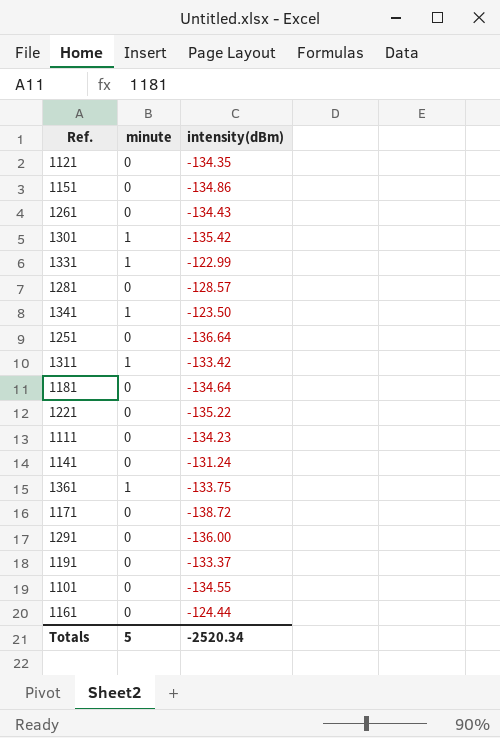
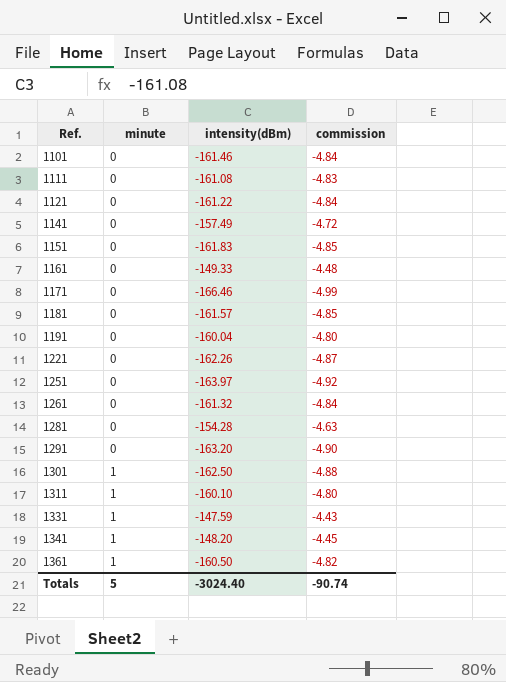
row order: none -> Ref. ascending
column commission | formula: none -> [intensity(dBm)] * 0.03
1101 | intensity(dBm): -134.55 -> -161.46
1111 | intensity(dBm): -134.23 -> -161.08
1121 | intensity(dBm): -134.35 -> -161.22
1141 | intensity(dBm): -131.24 -> -157.49
1151 | intensity(dBm): -134.86 -> -161.83
1161 | intensity(dBm): -124.44 -> -149.33
1171 | intensity(dBm): -138.72 -> -166.46
1181 | intensity(dBm): -134.64 -> -161.57
1191 | intensity(dBm): -133.37 -> -160.04
1221 | intensity(dBm): -135.22 -> -162.26
1251 | intensity(dBm): -136.64 -> -163.97
1261 | intensity(dBm): -134.43 -> -161.32
1281 | intensity(dBm): -128.57 -> -154.28
1291 | intensity(dBm): -136.00 -> -163.20
1301 | intensity(dBm): -135.42 -> -162.50
1311 | intensity(dBm): -133.42 -> -160.10
1331 | intensity(dBm): -122.99 -> -147.59
1341 | intensity(dBm): -123.50 -> -148.20
1361 | intensity(dBm): -133.75 -> -160.50
Totals | intensity(dBm): -2520.34 -> -3024.40

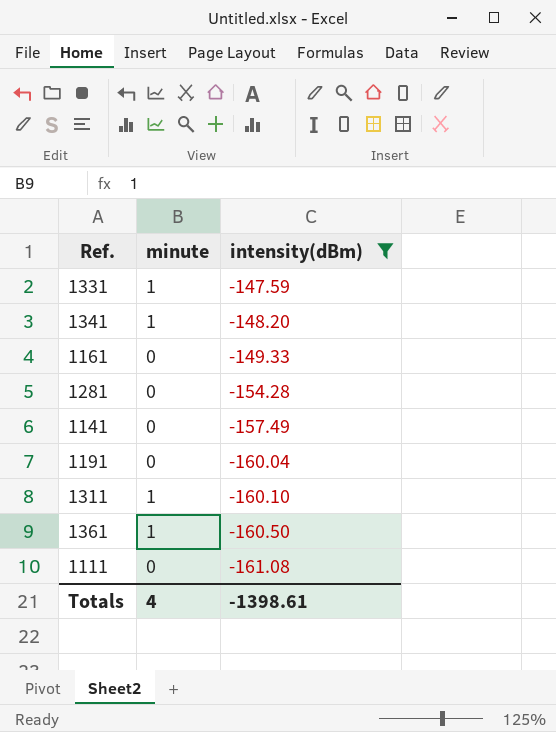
filter: none -> intensity(dBm) >= -161.08
row order: Ref. ascending -> intensity(dBm) descending
column commission | formula: [intensity(dBm)] * 0.03 -> none
Totals | minute: 5 -> 4
Totals | intensity(dBm): -3024.40 -> -1398.61

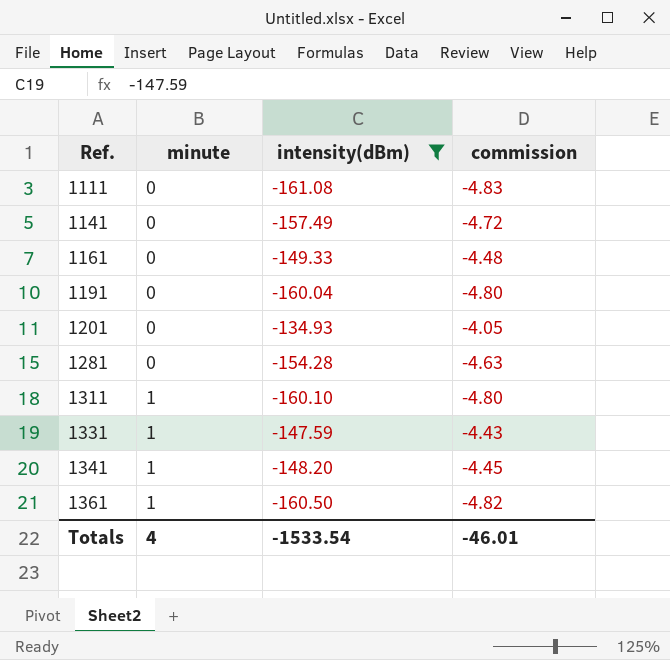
row order: intensity(dBm) descending -> Ref. ascending
column commission | formula: none -> [intensity(dBm)] * 0.03
row 1201: none -> 0 | -134.93 | -4.05
Totals | intensity(dBm): -1398.61 -> -1533.54

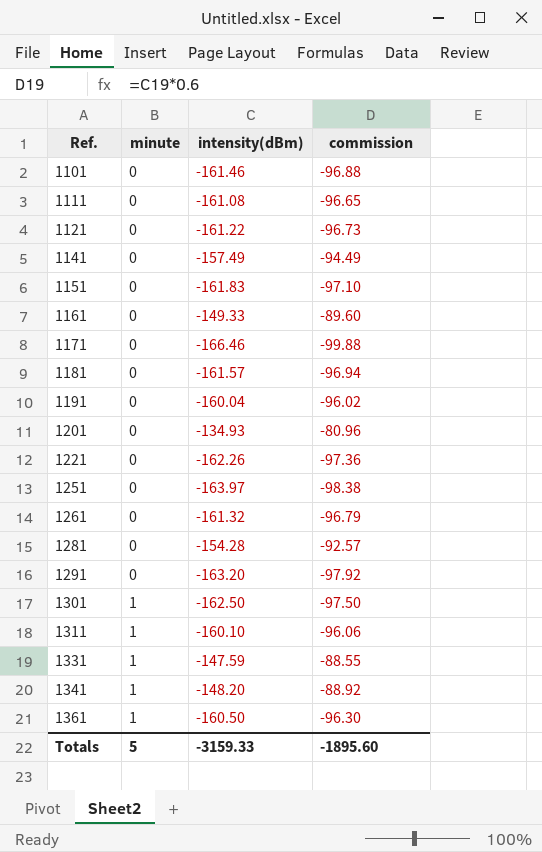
filter: intensity(dBm) >= -161.08 -> none
column commission | formula: [intensity(dBm)] * 0.03 -> [intensity(dBm)] * 0.6
Totals | minute: 4 -> 5
Totals | intensity(dBm): -1533.54 -> -3159.33
Totals | commission: -46.01 -> -1895.60

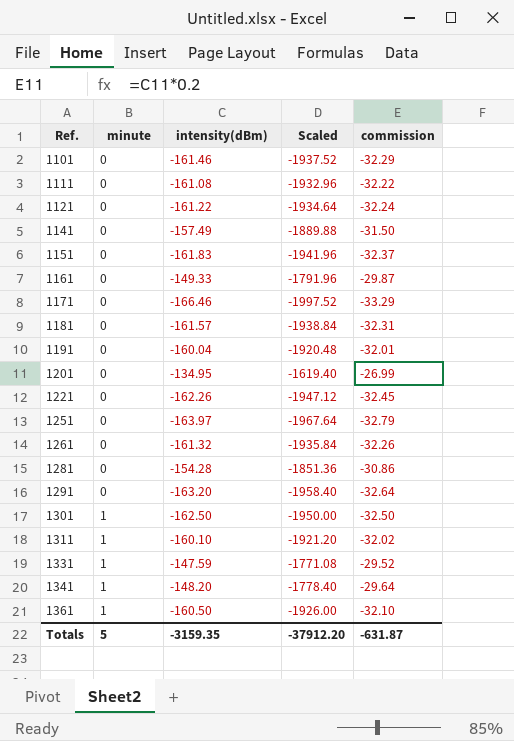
column Scaled | formula: none -> [intensity(dBm)] * 12
column commission | formula: [intensity(dBm)] * 0.6 -> [intensity(dBm)] * 0.2
1201 | intensity(dBm): -134.93 -> -134.95
Totals | intensity(dBm): -3159.33 -> -3159.35
Totals | commission: -1895.60 -> -631.87

